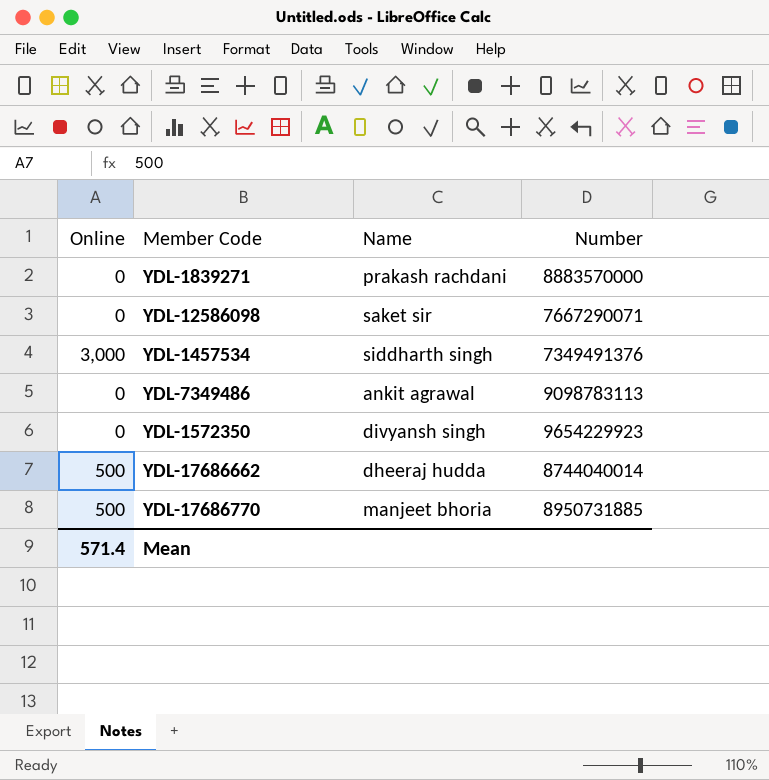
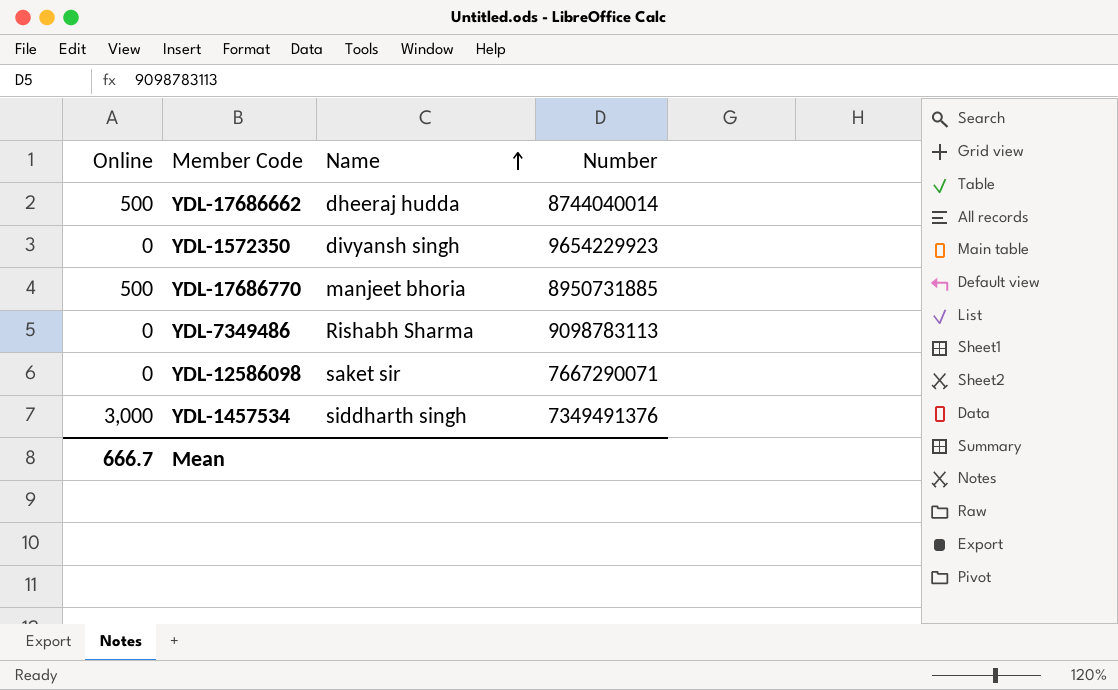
row order: none -> Name ascending
row YDL-1839271: 0 | prakash rachdani | 8883570000 -> none
YDL-7349486 | Name: ankit agrawal -> Rishabh Sharma
Mean | Online: 571.4 -> 666.7

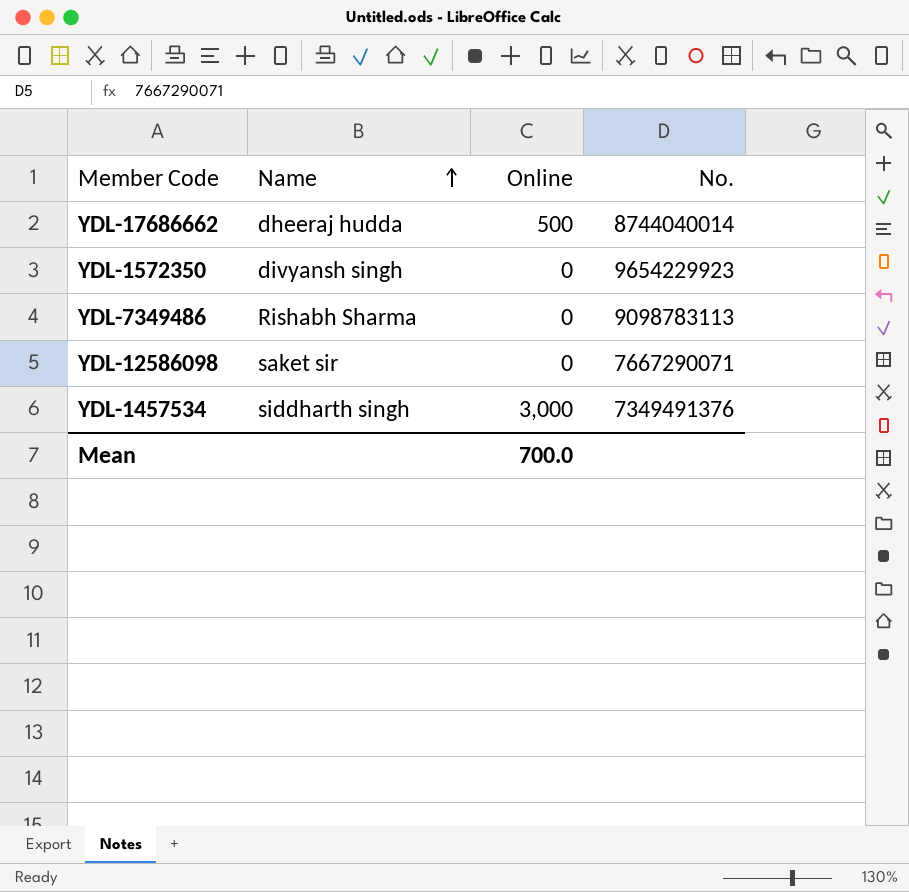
column Online | position: 1 -> 3
column name: Number -> No.
row YDL-17686770: 500 | manjeet bhoria | 8950731885 -> none
Mean | Online: 666.7 -> 700.0

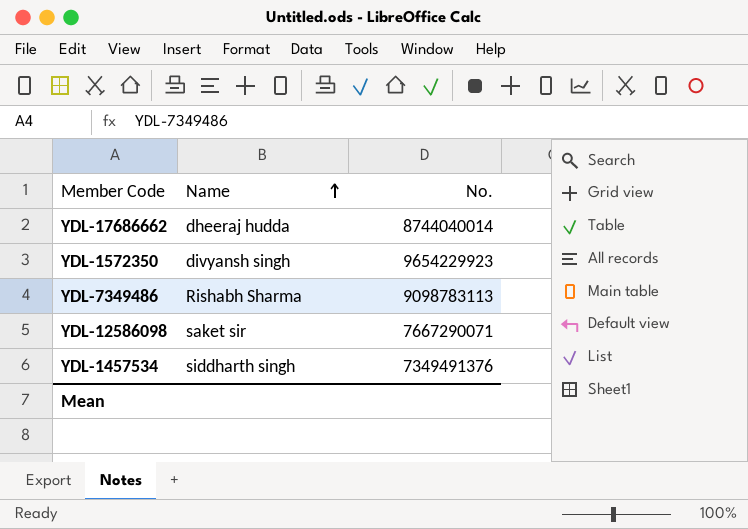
column Online | position: 3 -> none

